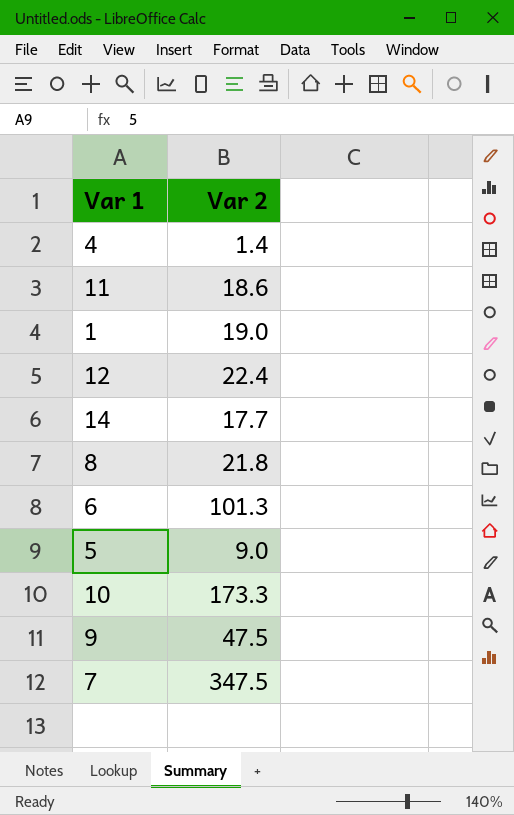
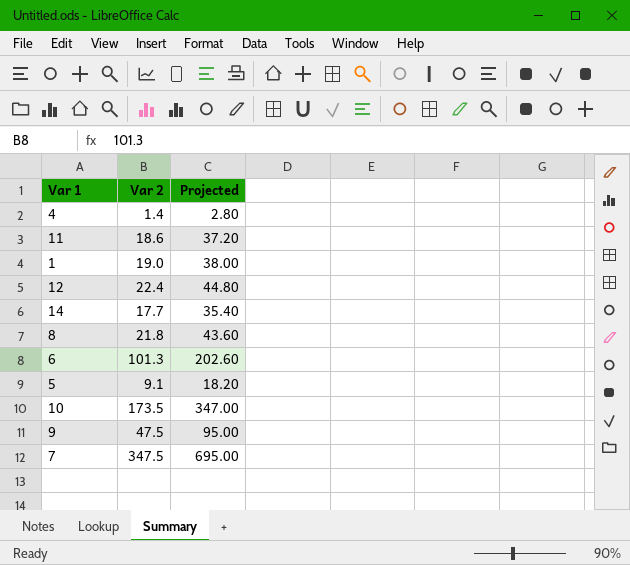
column Projected | formula: none -> [Var 2] * 2
5 | Var 2: 9.0 -> 9.1
10 | Var 2: 173.3 -> 173.5

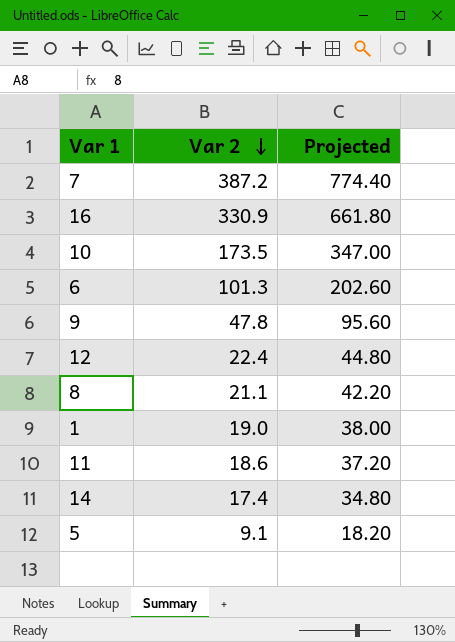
row order: none -> Var 2 descending
row 4: 1.4 | 2.80 -> none
7 | Var 2: 347.5 -> 387.2
7 | Projected: 695.00 -> 774.40
row 16: none -> 330.9 | 661.80
9 | Var 2: 47.5 -> 47.8
9 | Projected: 95.00 -> 95.60
8 | Var 2: 21.8 -> 21.1
8 | Projected: 43.60 -> 42.20
14 | Var 2: 17.7 -> 17.4
14 | Projected: 35.40 -> 34.80

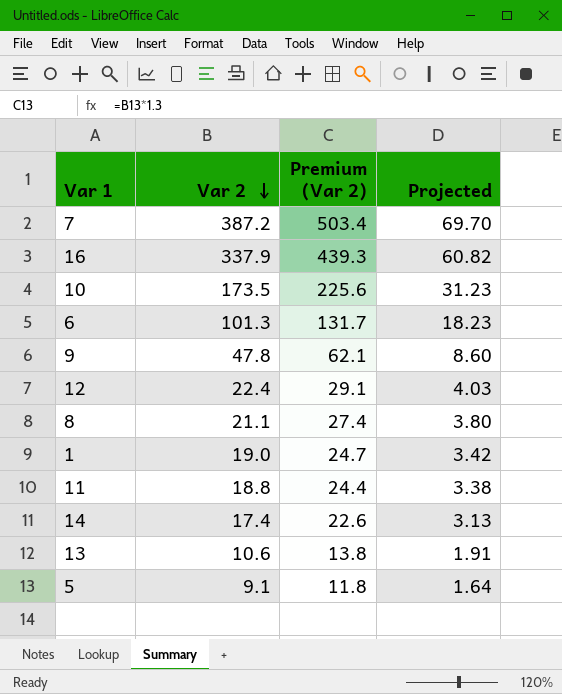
column Premium (Var 2) | formula: none -> [Var 2] * 1.3
column Projected | formula: [Var 2] * 2 -> [Var 2] * 0.18
16 | Var 2: 330.9 -> 337.9
11 | Var 2: 18.6 -> 18.8
row 13: none -> 10.6 | 13.8 | 1.91

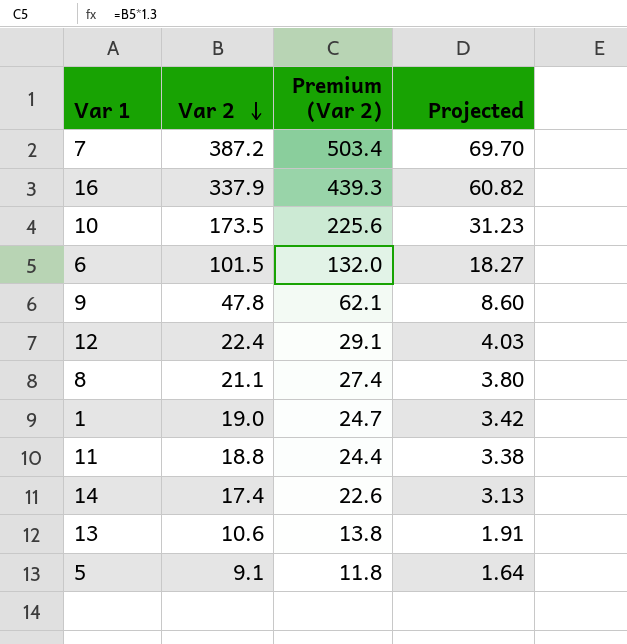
6 | Var 2: 101.3 -> 101.5
6 | Premium (Var 2): 131.7 -> 132.0
6 | Projected: 18.23 -> 18.27

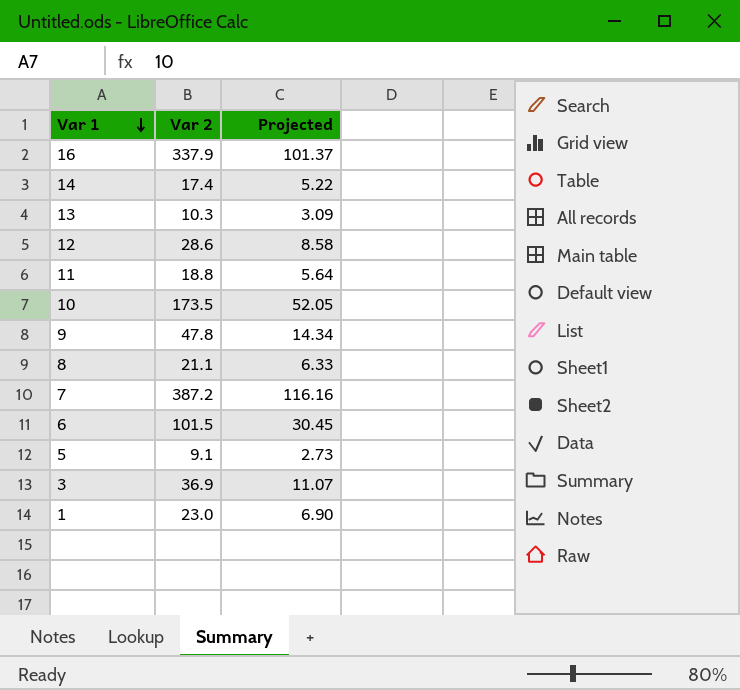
row order: Var 2 descending -> Var 1 descending
column Premium (Var 2) | formula: [Var 2] * 1.3 -> none
column Projected | formula: [Var 2] * 0.18 -> [Var 2] * 0.3
13 | Var 2: 10.6 -> 10.3
12 | Var 2: 22.4 -> 28.6
row 3: none -> 36.9 | 11.07
1 | Var 2: 19.0 -> 23.0

